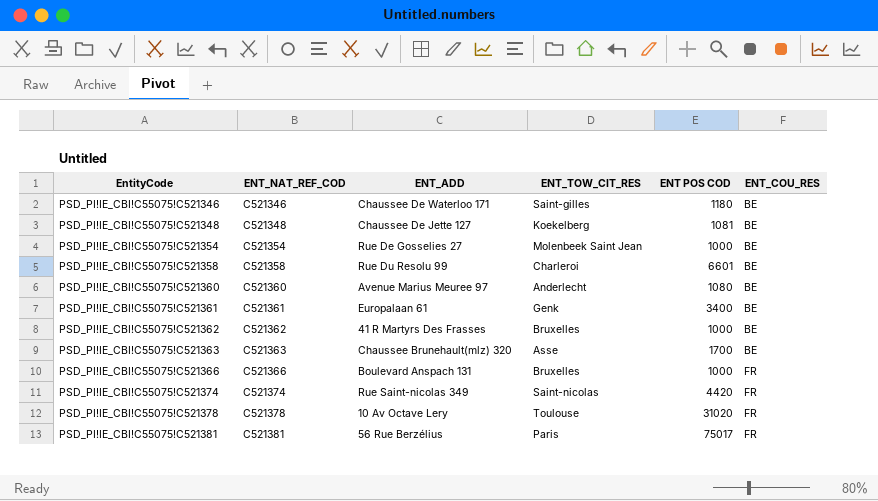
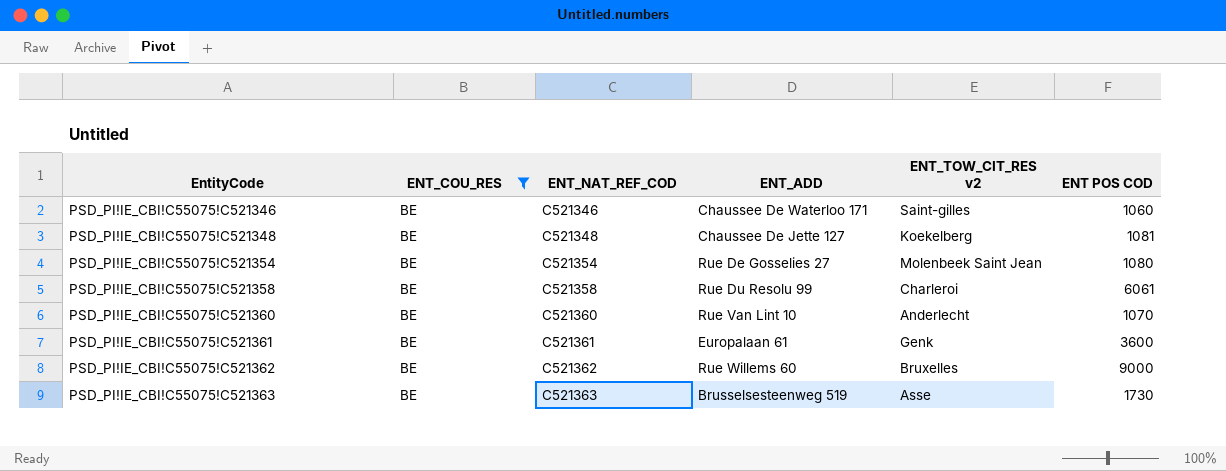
filter: none -> ENT_COU_RES = BE
column ENT_COU_RES | position: 6 -> 2
column name: ENT_TOW_CIT_RES -> ENT_TOW_CIT_RES v2
PSD_PI!IE_CBI!C55075!C521346 | ENT POS COD: 1180 -> 1060
PSD_PI!IE_CBI!C55075!C521354 | ENT POS COD: 1000 -> 1080
PSD_PI!IE_CBI!C55075!C521358 | ENT POS COD: 6601 -> 6061
PSD_PI!IE_CBI!C55075!C521360 | ENT_ADD: Avenue Marius Meuree 97 -> Rue Van Lint 10
PSD_PI!IE_CBI!C55075!C521360 | ENT POS COD: 1080 -> 1070
PSD_PI!IE_CBI!C55075!C521361 | ENT POS COD: 3400 -> 3600
PSD_PI!IE_CBI!C55075!C521362 | ENT_ADD: 41 R Martyrs Des Frasses -> Rue Willems 60
PSD_PI!IE_CBI!C55075!C521362 | ENT POS COD: 1000 -> 9000
PSD_PI!IE_CBI!C55075!C521363 | ENT_ADD: Chaussee Brunehault(mlz) 320 -> Brusselsesteenweg 519
PSD_PI!IE_CBI!C55075!C521363 | ENT POS COD: 1700 -> 1730

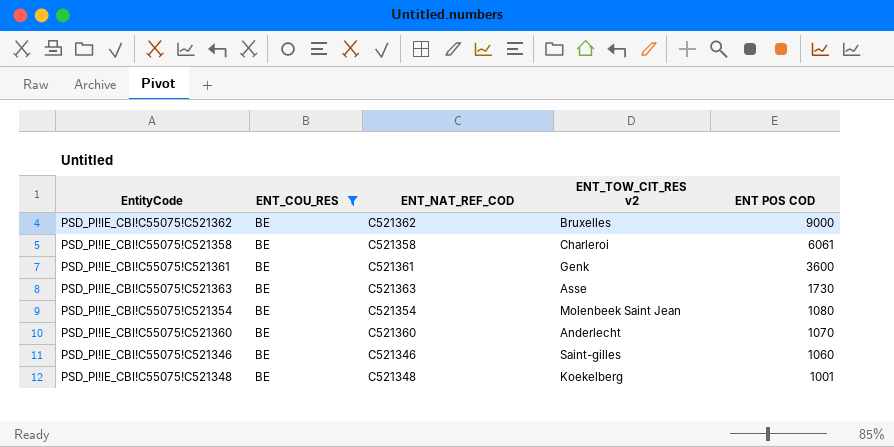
row order: EntityCode ascending -> ENT POS COD descending
column ENT_ADD | position: 4 -> none
PSD_PI!IE_CBI!C55075!C521348 | ENT POS COD: 1081 -> 1001

